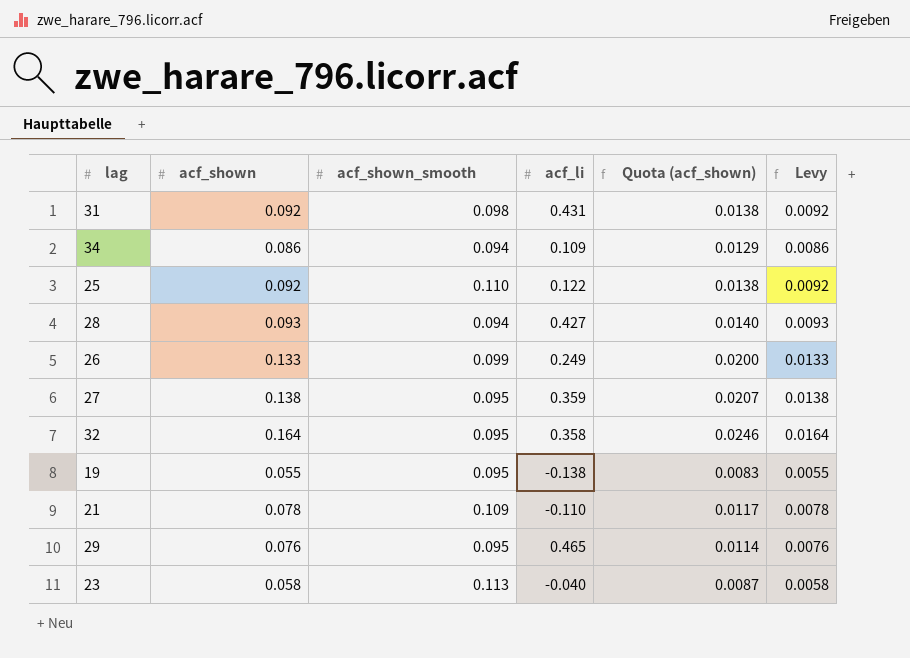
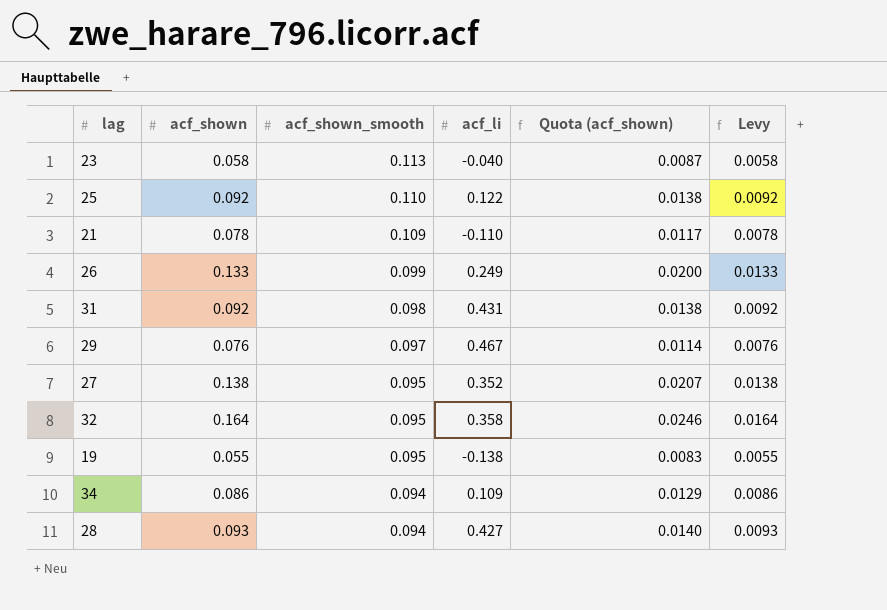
row order: none -> acf_shown_smooth descending
29 | acf_shown_smooth: 0.095 -> 0.097
29 | acf_li: 0.465 -> 0.467
27 | acf_li: 0.359 -> 0.352

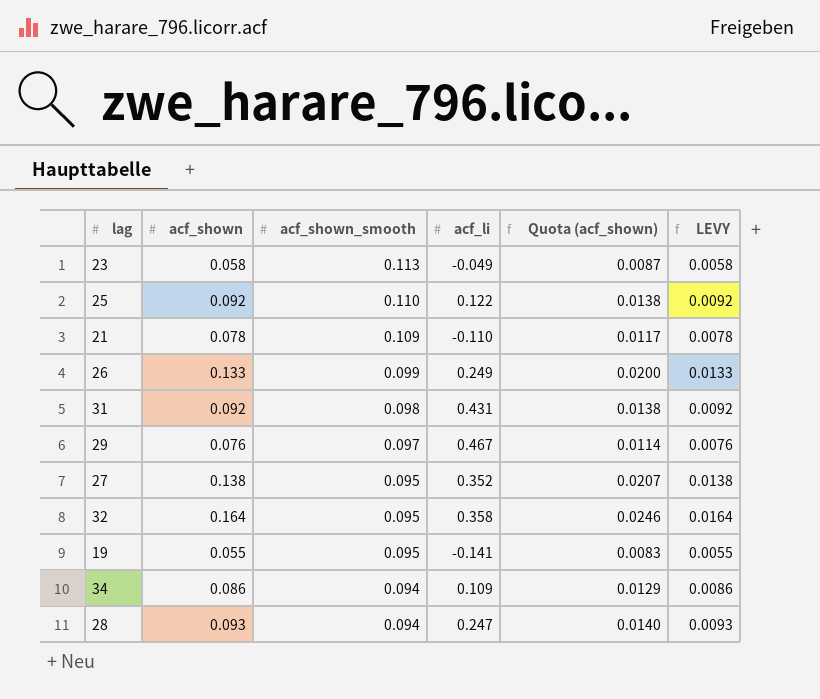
column name: Levy -> LEVY
23 | acf_li: -0.040 -> -0.049
19 | acf_li: -0.138 -> -0.141
28 | acf_li: 0.427 -> 0.247

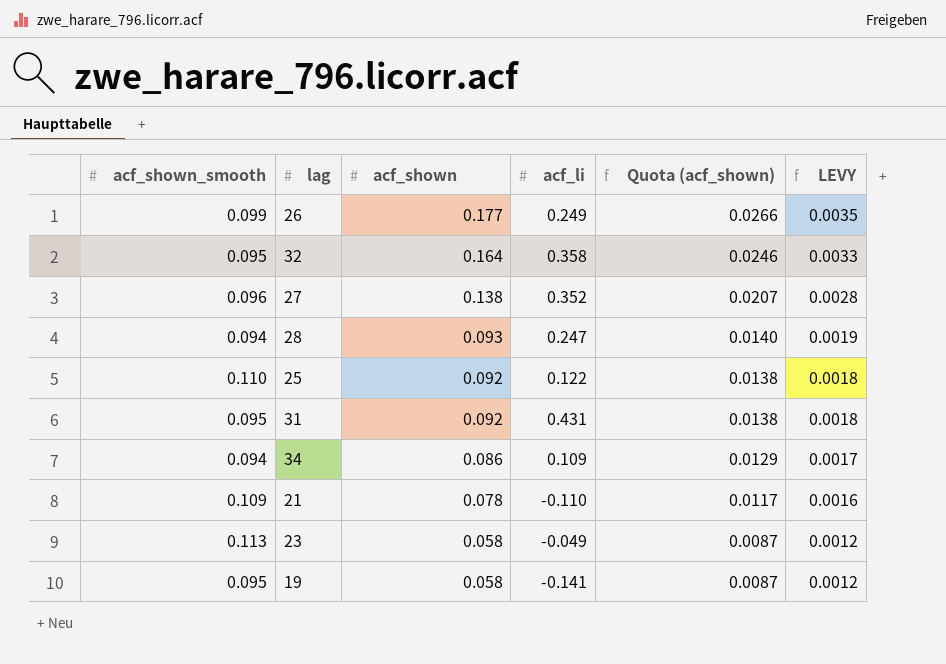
row order: acf_shown_smooth descending -> acf_shown descending
column acf_shown_smooth | position: 3 -> 1
column LEVY | formula: [acf_shown] * 0.1 -> [acf_shown] * 0.02
row 29: 0.076 | 0.097 | 0.467 | 0.0114 | 0.0076 -> none
26 | acf_shown: 0.133 -> 0.177
26 | Quota (acf_shown): 0.0200 -> 0.0266
27 | acf_shown_smooth: 0.095 -> 0.096
31 | acf_shown_smooth: 0.098 -> 0.095
19 | acf_shown: 0.055 -> 0.058
19 | Quota (acf_shown): 0.0083 -> 0.0087

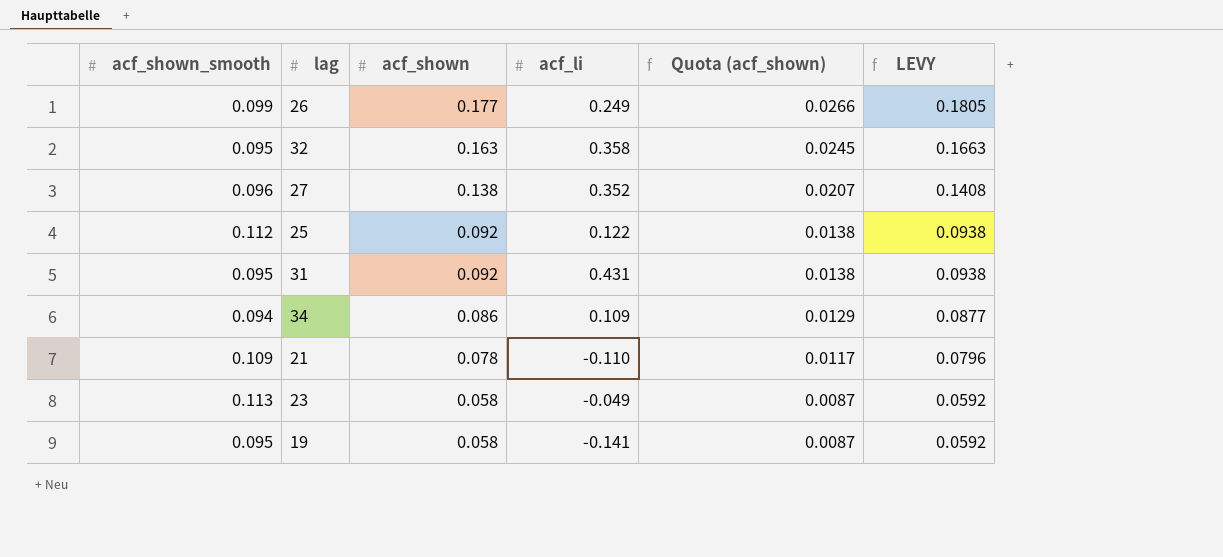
column LEVY | formula: [acf_shown] * 0.02 -> [acf_shown] * 1.02
row 28: 0.094 | 0.093 | 0.247 | 0.0140 | 0.0019 -> none
32 | acf_shown: 0.164 -> 0.163
32 | Quota (acf_shown): 0.0246 -> 0.0245
25 | acf_shown_smooth: 0.110 -> 0.112

